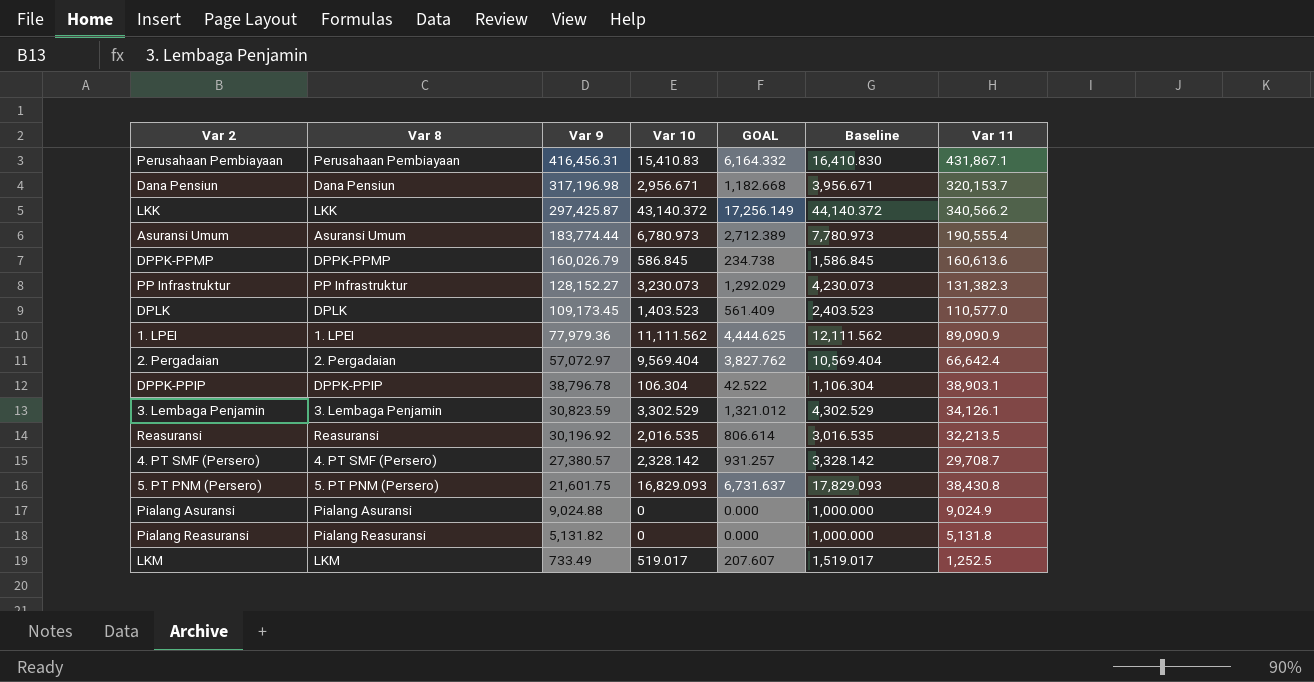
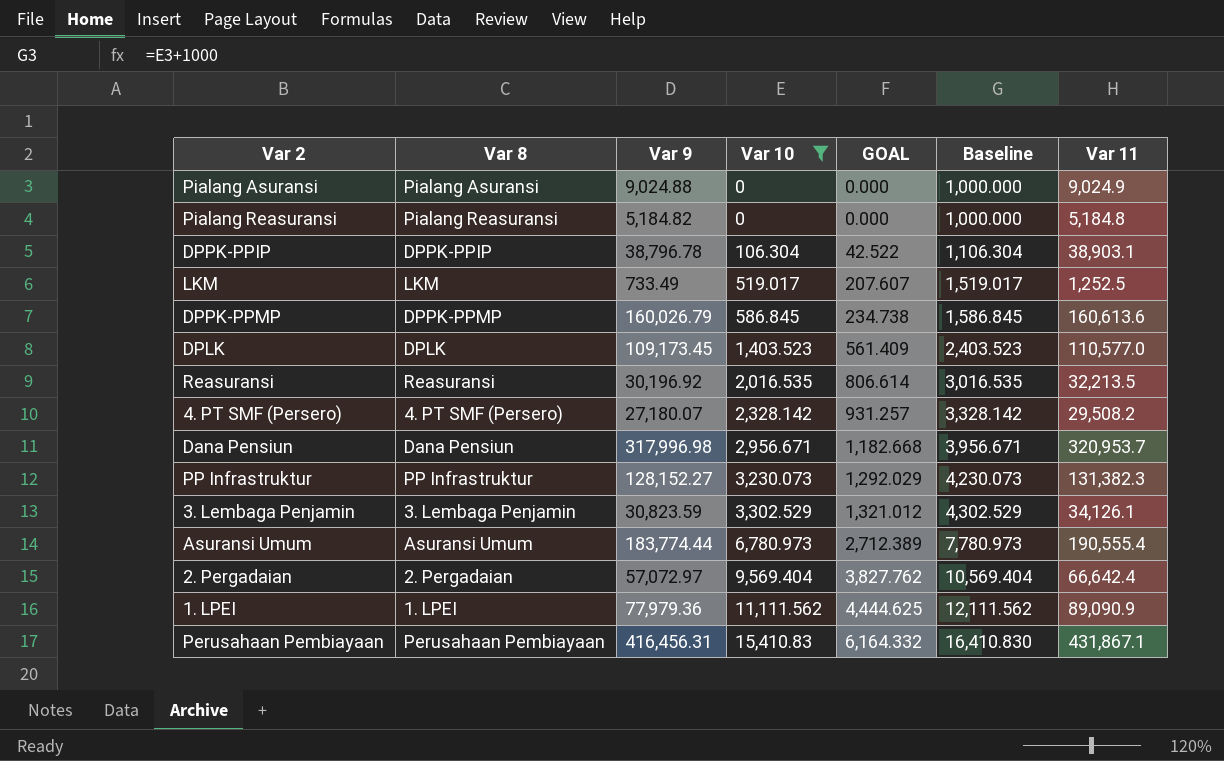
filter: none -> Var 10 <= 15,410.83
row order: Var 9 descending -> Var 10 ascending
Pialang Reasuransi | Var 9: 5,131.82 -> 5,184.82
Pialang Reasuransi | Var 11: 5,131.8 -> 5,184.8
4. PT SMF (Persero) | Var 9: 27,380.57 -> 27,180.07
4. PT SMF (Persero) | Var 11: 29,708.7 -> 29,508.2
Dana Pensiun | Var 9: 317,196.98 -> 317,996.98
Dana Pensiun | Var 11: 320,153.7 -> 320,953.7

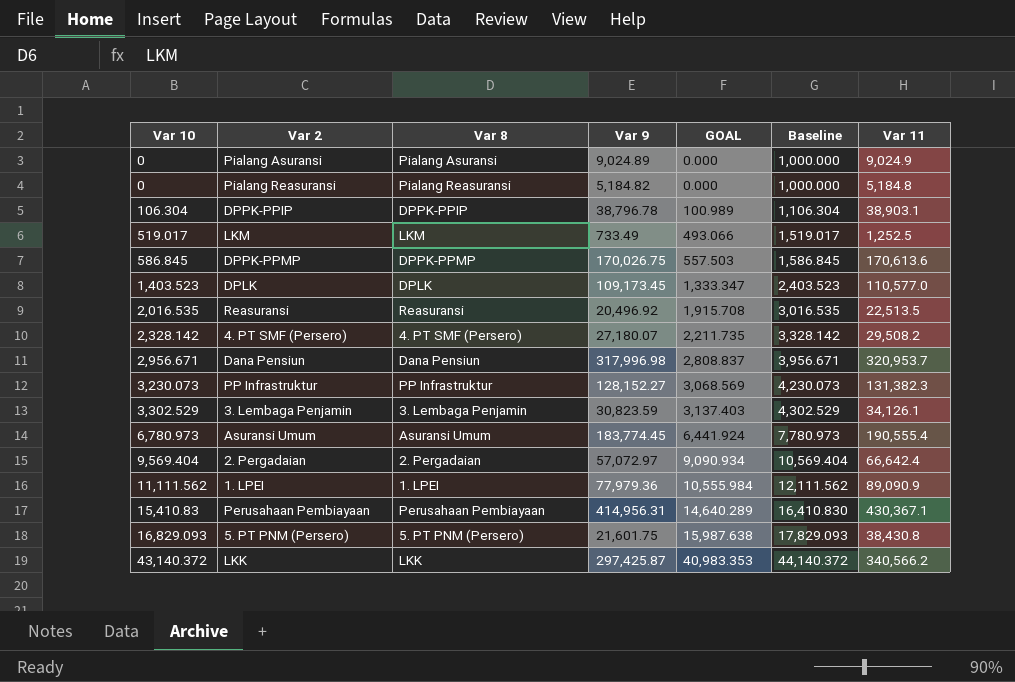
filter: Var 10 <= 15,410.83 -> none
column Var 10 | position: 4 -> 1
column GOAL | formula: [Var 10] * 0.4 -> [Var 10] * 0.95
Pialang Asuransi | Var 9: 9,024.88 -> 9,024.89
DPPK-PPMP | Var 9: 160,026.79 -> 170,026.75
DPPK-PPMP | Var 11: 160,613.6 -> 170,613.6
Reasuransi | Var 9: 30,196.92 -> 20,496.92
Reasuransi | Var 11: 32,213.5 -> 22,513.5
Asuransi Umum | Var 9: 183,774.44 -> 183,774.45
Perusahaan Pembiayaan | Var 9: 416,456.31 -> 414,956.31
Perusahaan Pembiayaan | Var 11: 431,867.1 -> 430,367.1

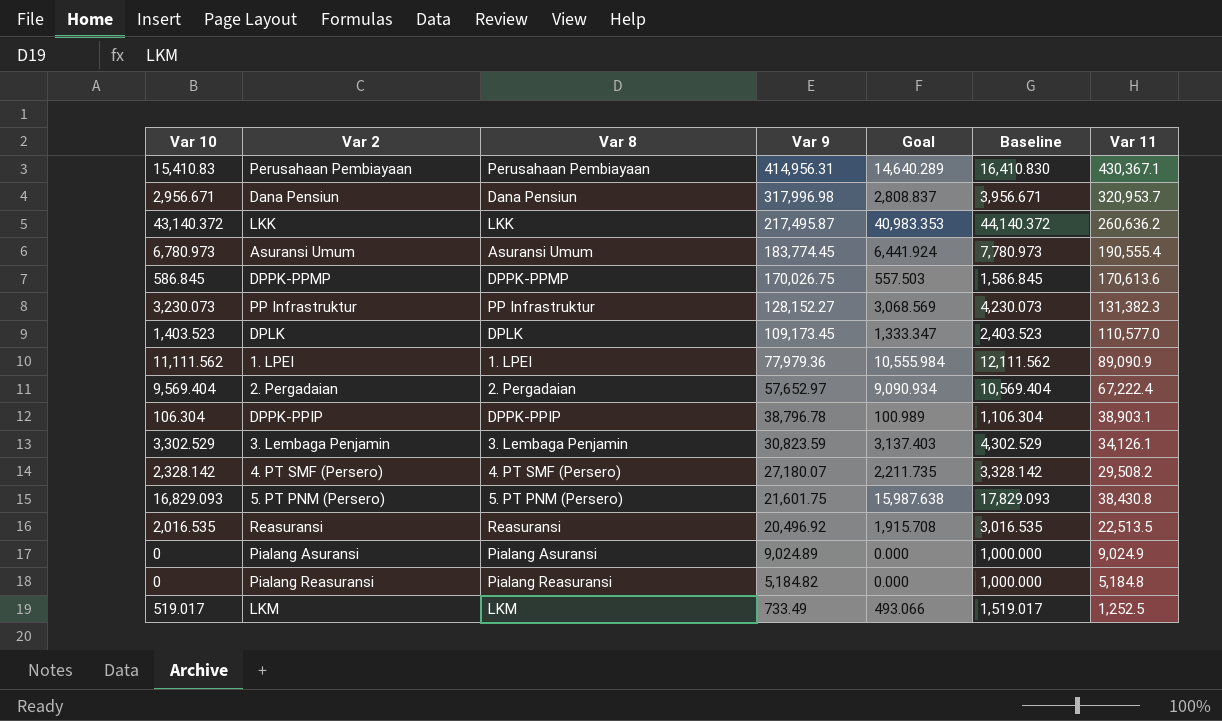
row order: Var 10 ascending -> Var 9 descending
column name: GOAL -> Goal
LKK | Var 9: 297,425.87 -> 217,495.87
LKK | Var 11: 340,566.2 -> 260,636.2
2. Pergadaian | Var 9: 57,072.97 -> 57,652.97
2. Pergadaian | Var 11: 66,642.4 -> 67,222.4

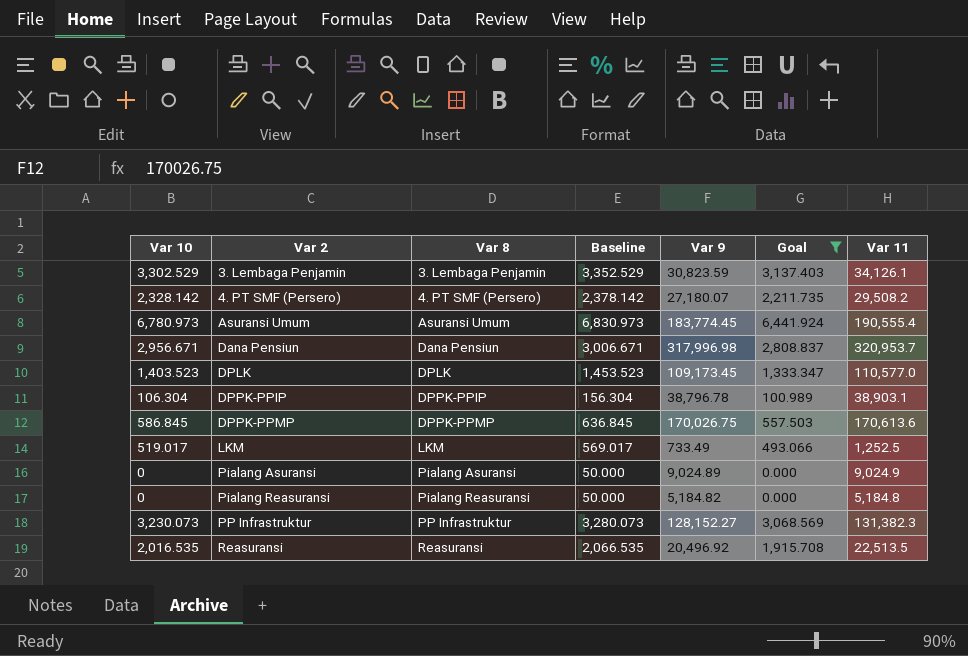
filter: none -> Goal <= 6,441.924
row order: Var 9 descending -> Var 2 ascending
column Baseline | formula: [Var 10] + 1000 -> [Var 10] + 50
column Baseline | position: 6 -> 4

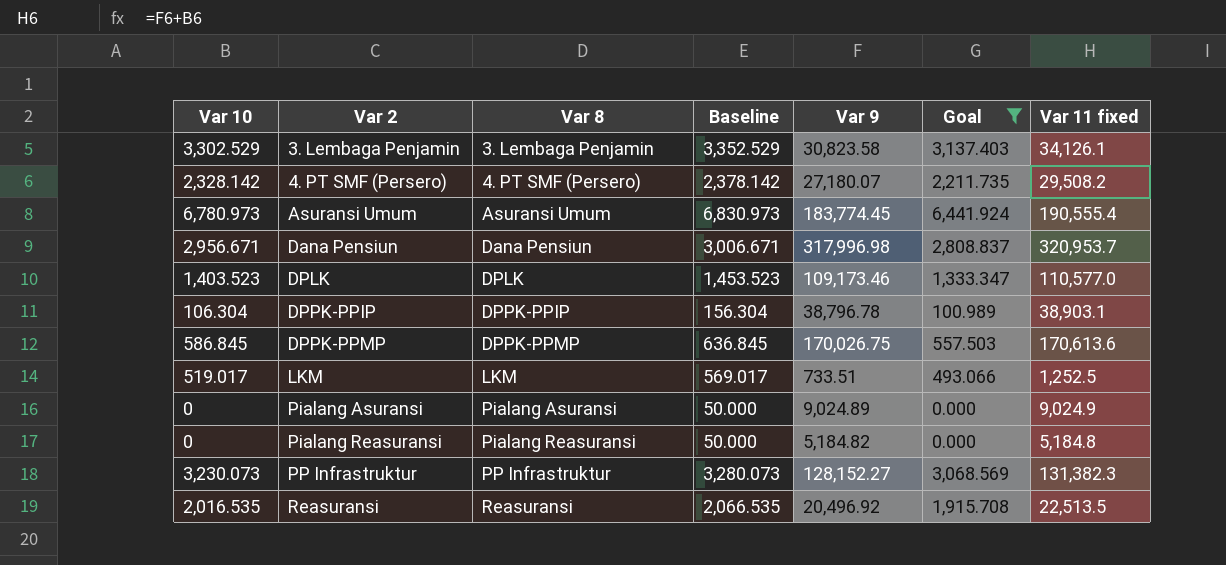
column name: Var 11 -> Var 11 fixed
3. Lembaga Penjamin | Var 9: 30,823.59 -> 30,823.58
DPLK | Var 9: 109,173.45 -> 109,173.46
LKM | Var 9: 733.49 -> 733.51

